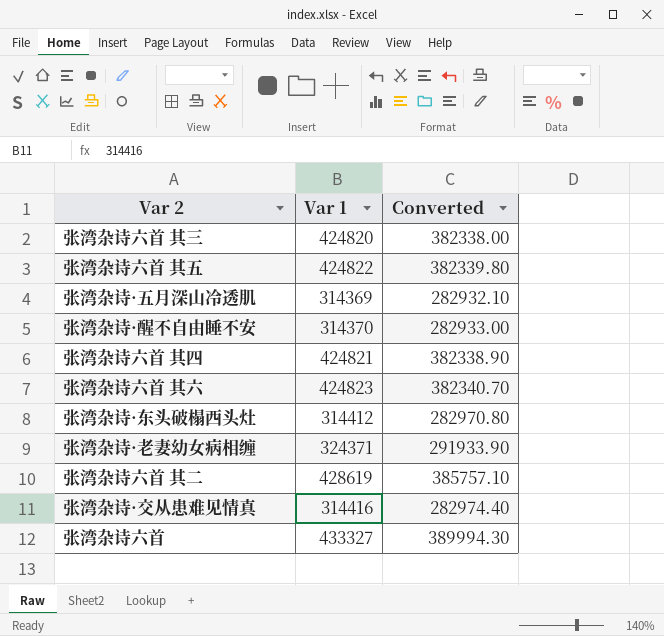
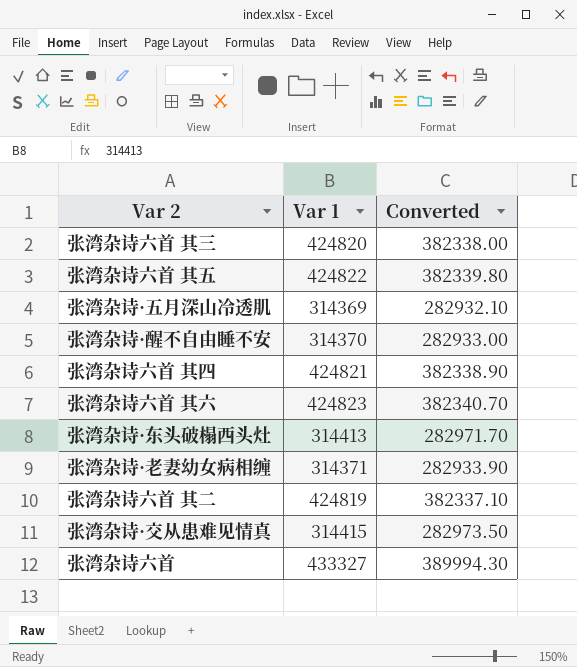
张湾杂诗·东头破榻西头灶 | Var 1: 314412 -> 314413
张湾杂诗·东头破榻西头灶 | Converted: 282970.80 -> 282971.70
张湾杂诗·老妻幼女病相缠 | Var 1: 324371 -> 314371
张湾杂诗·老妻幼女病相缠 | Converted: 291933.90 -> 282933.90
张湾杂诗六首 其二 | Var 1: 428619 -> 424819
张湾杂诗六首 其二 | Converted: 385757.10 -> 382337.10
张湾杂诗·交从患难见情真 | Var 1: 314416 -> 314415
张湾杂诗·交从患难见情真 | Converted: 282974.40 -> 282973.50

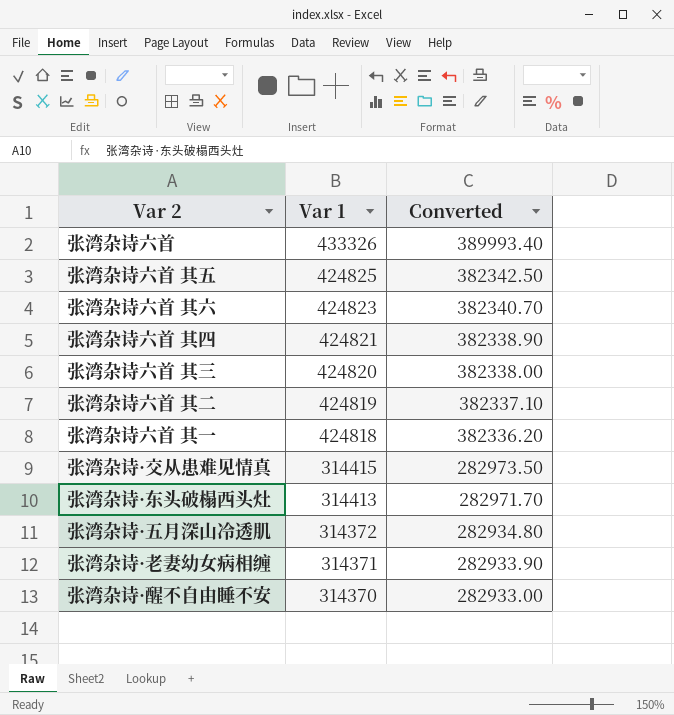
row order: none -> Var 1 descending
张湾杂诗六首 | Var 1: 433327 -> 433326
张湾杂诗六首 | Converted: 389994.30 -> 389993.40
张湾杂诗六首 其五 | Var 1: 424822 -> 424825
张湾杂诗六首 其五 | Converted: 382339.80 -> 382342.50
row 张湾杂诗六首 其一: none -> 424818 | 382336.20
张湾杂诗·五月深山冷透肌 | Var 1: 314369 -> 314372
张湾杂诗·五月深山冷透肌 | Converted: 282932.10 -> 282934.80

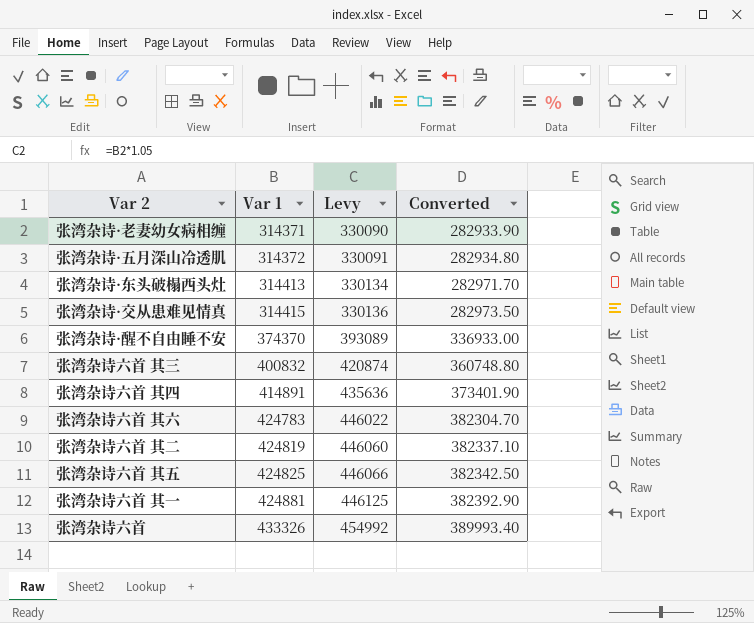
row order: Var 1 descending -> Var 1 ascending
column Levy | formula: none -> [Var 1] * 1.05
张湾杂诗·醒不自由睡不安 | Var 1: 314370 -> 374370
张湾杂诗·醒不自由睡不安 | Converted: 282933.00 -> 336933.00
张湾杂诗六首 其三 | Var 1: 424820 -> 400832
张湾杂诗六首 其三 | Converted: 382338.00 -> 360748.80
张湾杂诗六首 其四 | Var 1: 424821 -> 414891
张湾杂诗六首 其四 | Converted: 382338.90 -> 373401.90
张湾杂诗六首 其六 | Var 1: 424823 -> 424783
张湾杂诗六首 其六 | Converted: 382340.70 -> 382304.70
张湾杂诗六首 其一 | Var 1: 424818 -> 424881
张湾杂诗六首 其一 | Converted: 382336.20 -> 382392.90

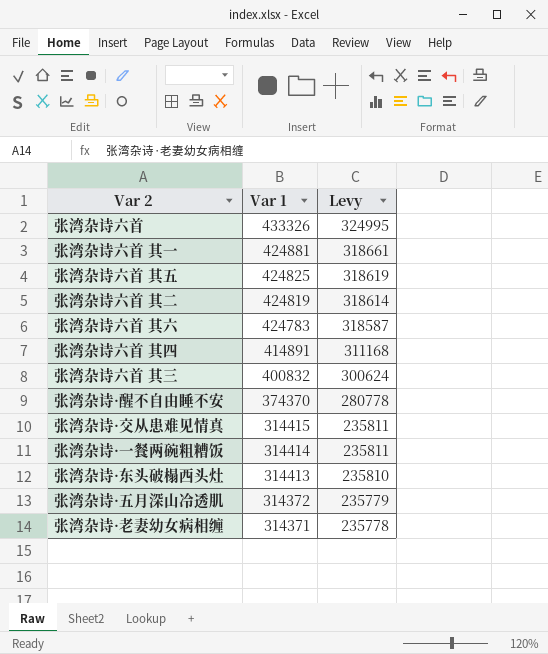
row order: Var 1 ascending -> Var 1 descending
column Converted | formula: [Var 1] * 0.9 -> none
column Levy | formula: [Var 1] * 1.05 -> [Var 1] * 0.75
row 张湾杂诗·一餐两碗粗糟饭: none -> 314414 | 235811

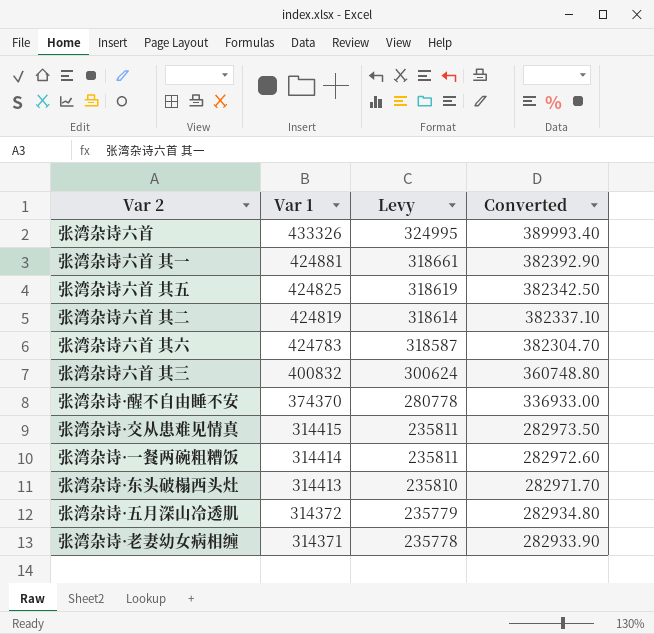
column Converted | formula: none -> [Var 1] * 0.9
row 张湾杂诗六首 其四: 414891 | 311168 -> none

